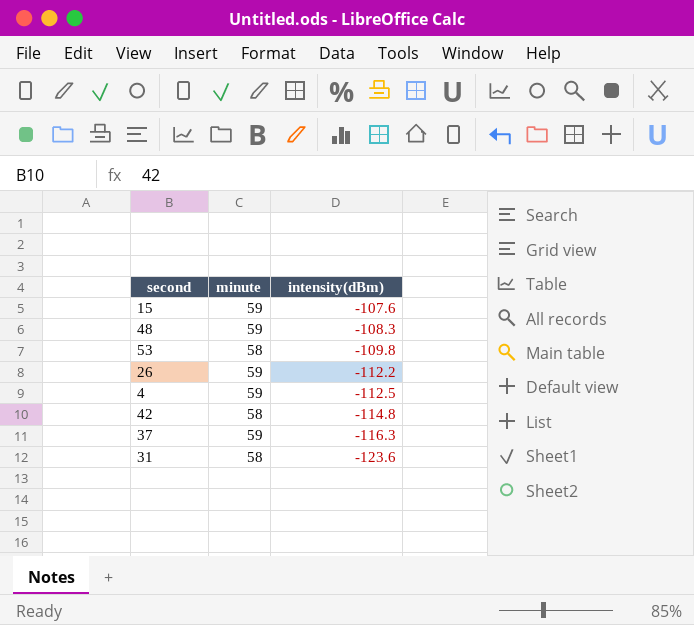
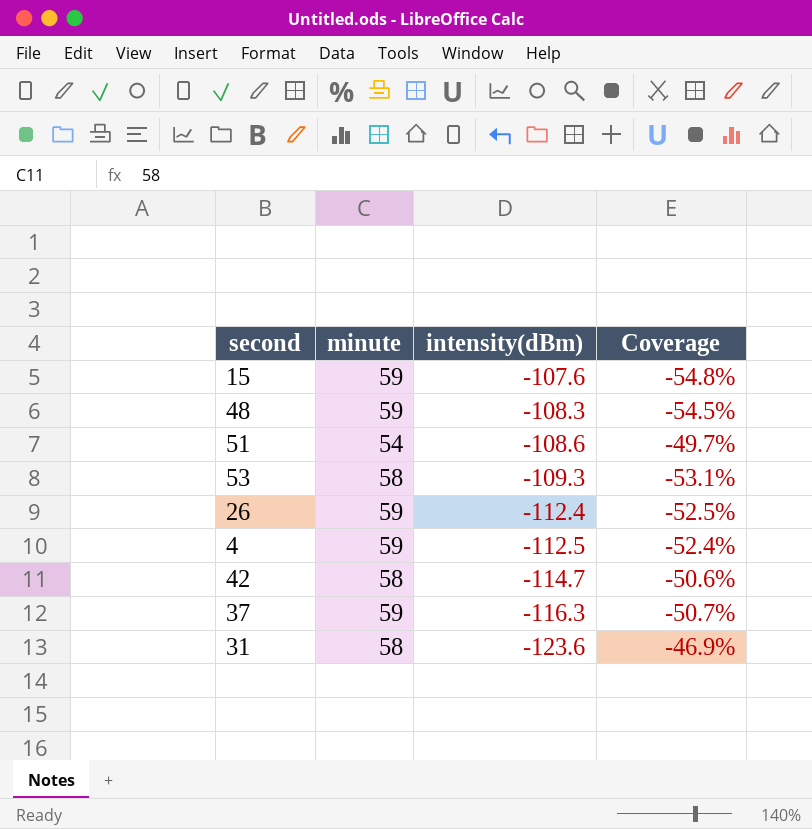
column Coverage | formula: none -> [minute] / [intensity(dBm)]
row 51: none -> 54 | -108.6 | -49.7%
53 | intensity(dBm): -109.8 -> -109.3
26 | intensity(dBm): -112.2 -> -112.4
42 | intensity(dBm): -114.8 -> -114.7

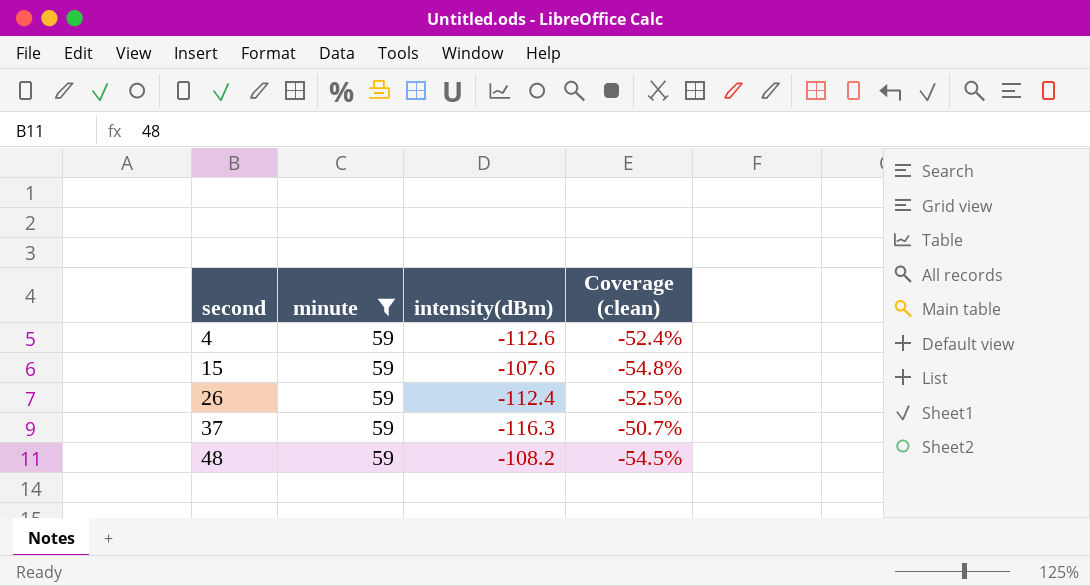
filter: none -> minute = 59
row order: intensity(dBm) descending -> second ascending
column name: Coverage -> Coverage (clean)
4 | intensity(dBm): -112.5 -> -112.6
48 | intensity(dBm): -108.3 -> -108.2

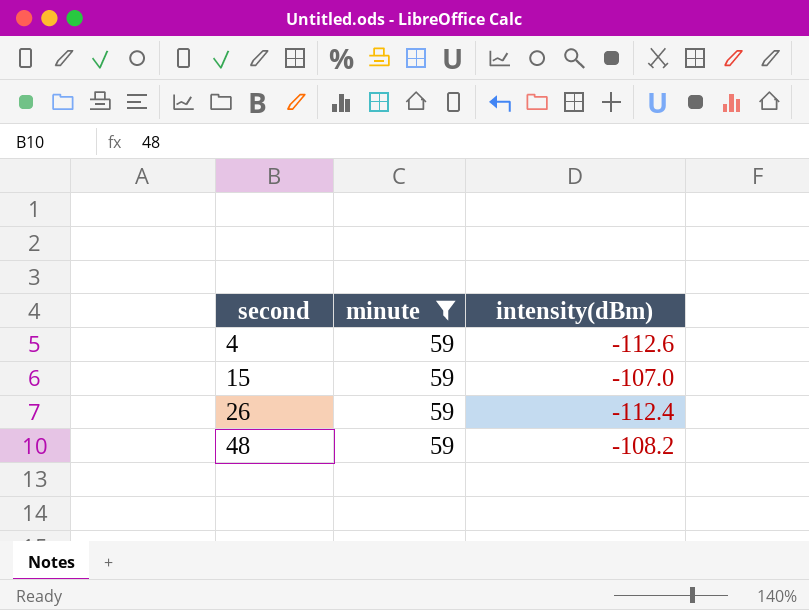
column Coverage (clean) | formula: [minute] / [intensity(dBm)] -> none
row 37: 59 | -116.3 | -50.7% -> none
15 | intensity(dBm): -107.6 -> -107.0

